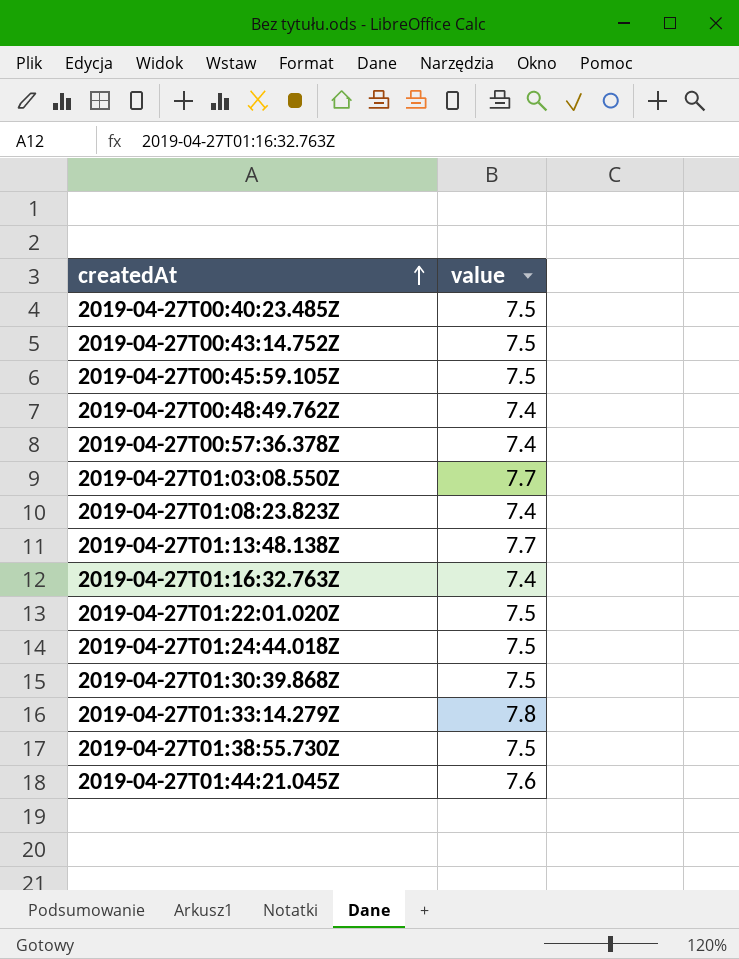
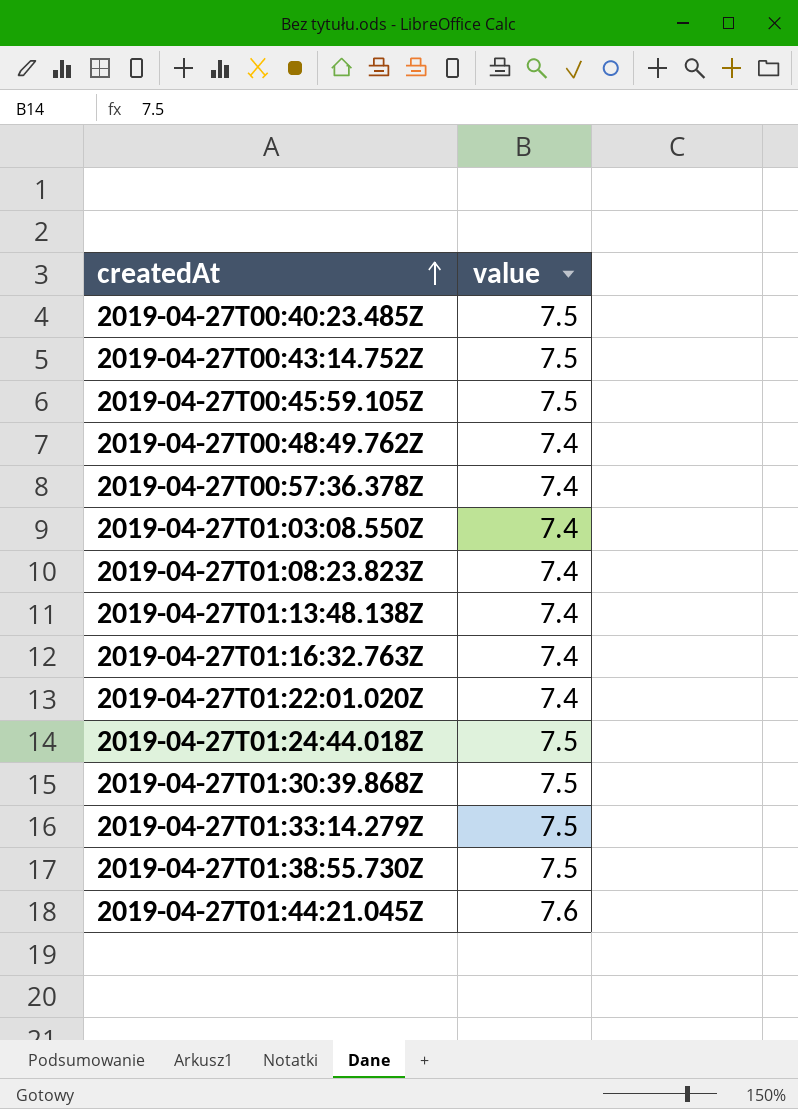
2019-04-27T01:03:08.550Z | value: 7.7 -> 7.4
2019-04-27T01:13:48.138Z | value: 7.7 -> 7.4
2019-04-27T01:22:01.020Z | value: 7.5 -> 7.4
2019-04-27T01:33:14.279Z | value: 7.8 -> 7.5

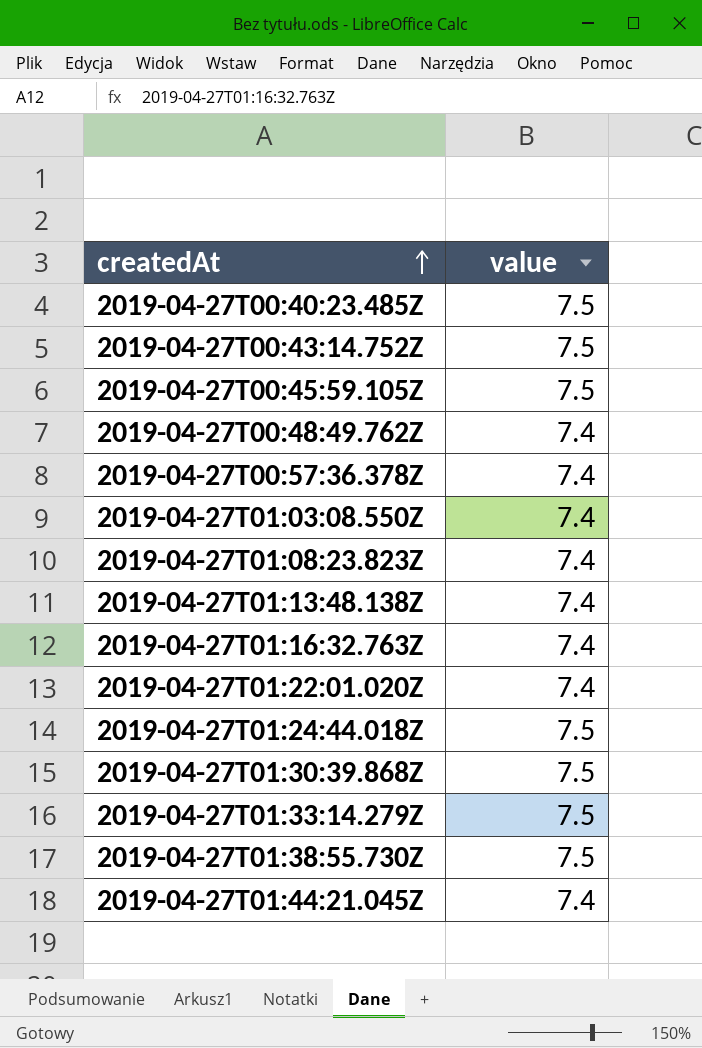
2019-04-27T01:44:21.045Z | value: 7.6 -> 7.4

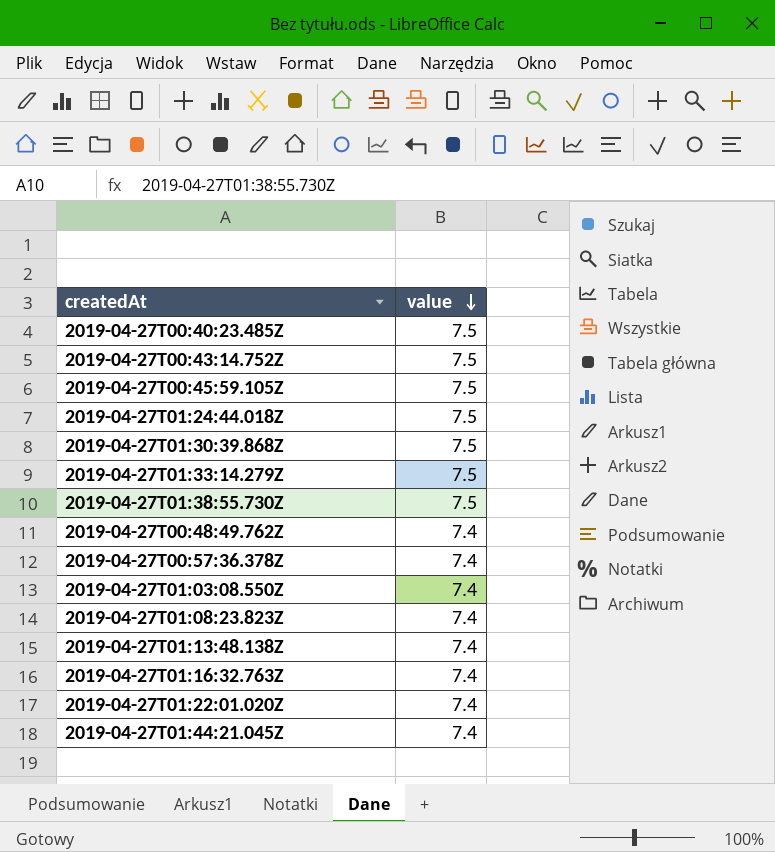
row order: createdAt ascending -> value descending

